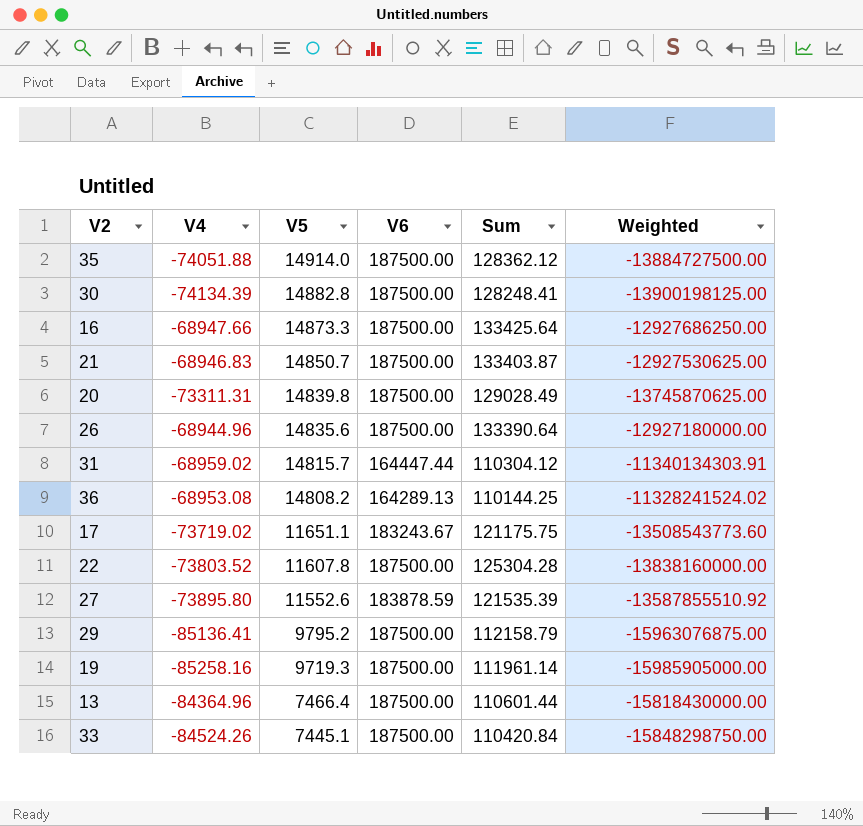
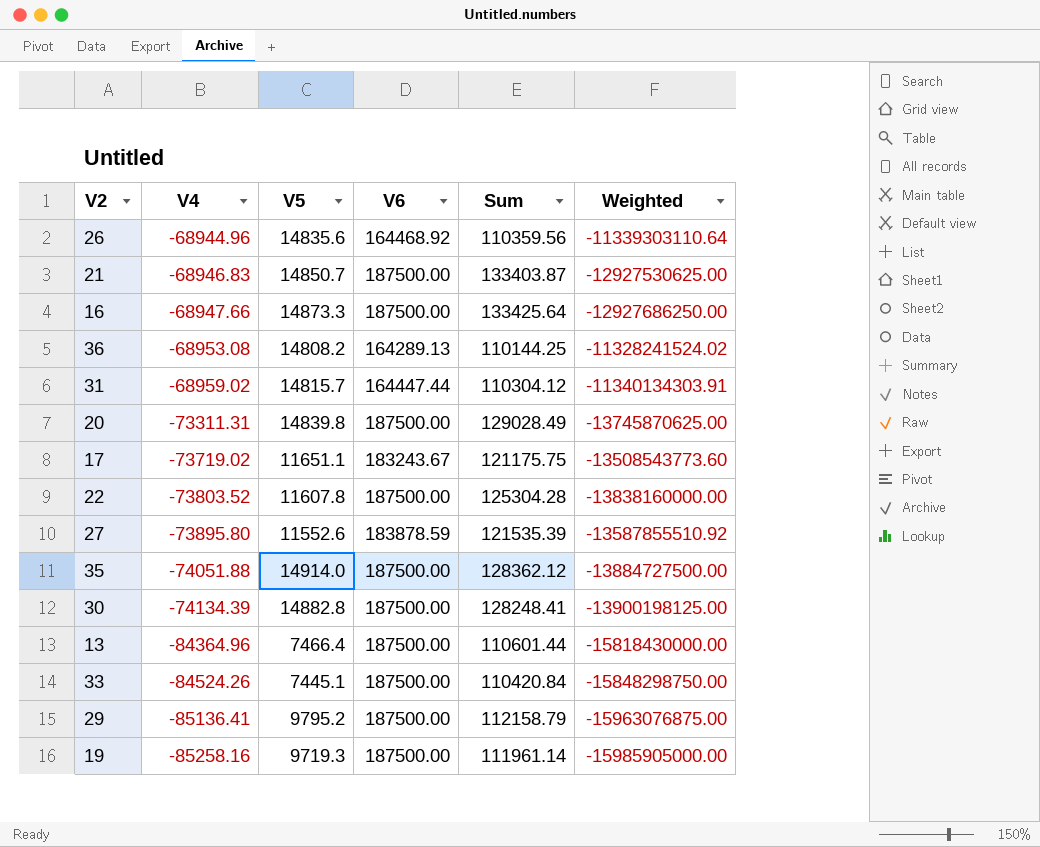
row order: V5 descending -> V4 descending
26 | V6: 187500.00 -> 164468.92
26 | Sum: 133390.64 -> 110359.56
26 | Weighted: -12927180000.00 -> -11339303110.64

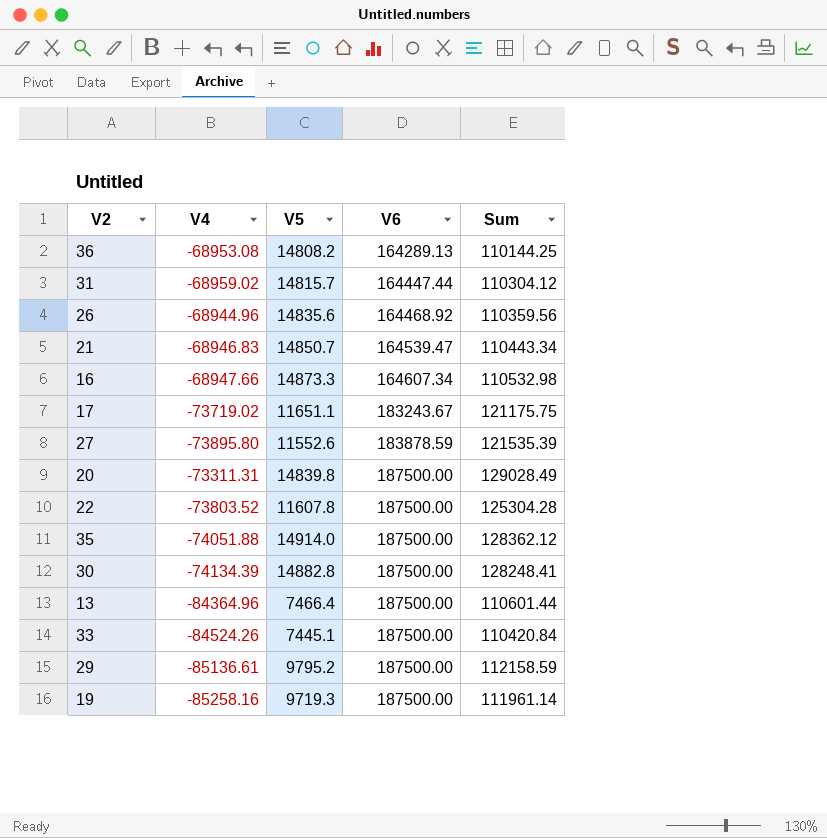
row order: V4 descending -> V6 ascending
column Weighted | formula: [V4] * [V6] -> none
21 | V6: 187500.00 -> 164539.47
21 | Sum: 133403.87 -> 110443.34
16 | V6: 187500.00 -> 164607.34
16 | Sum: 133425.64 -> 110532.98
29 | V4: -85136.41 -> -85136.61
29 | Sum: 112158.79 -> 112158.59

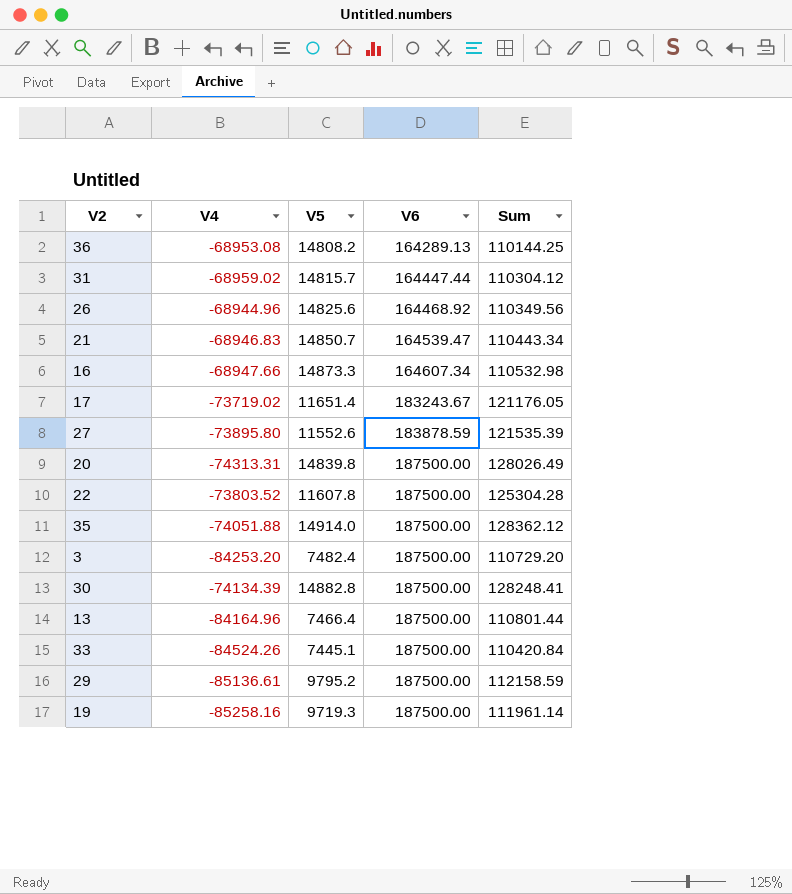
26 | V5: 14835.6 -> 14825.6
26 | Sum: 110359.56 -> 110349.56
17 | V5: 11651.1 -> 11651.4
17 | Sum: 121175.75 -> 121176.05
20 | V4: -73311.31 -> -74313.31
20 | Sum: 129028.49 -> 128026.49
row 3: none -> -84253.20 | 7482.4 | 187500.00 | 110729.20
13 | V4: -84364.96 -> -84164.96
13 | Sum: 110601.44 -> 110801.44

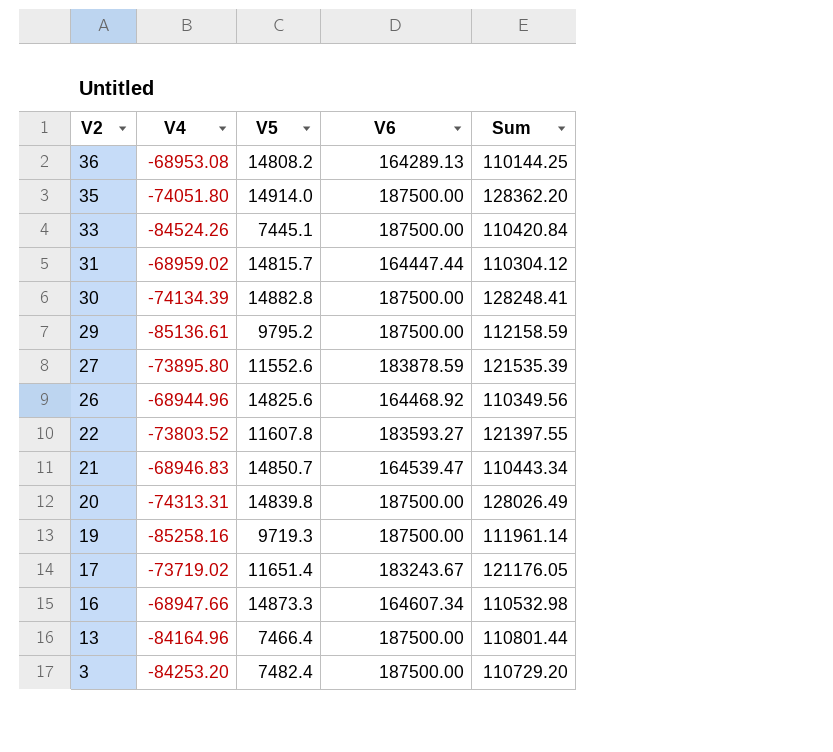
row order: V6 ascending -> V2 descending
35 | V4: -74051.88 -> -74051.80
35 | Sum: 128362.12 -> 128362.20
22 | V6: 187500.00 -> 183593.27
22 | Sum: 125304.28 -> 121397.55

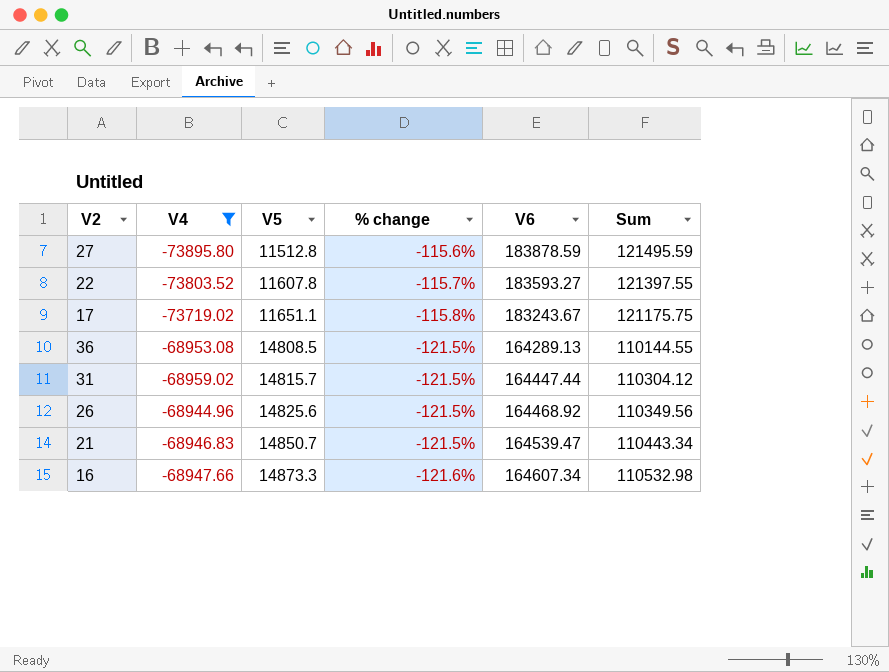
filter: none -> V4 >= -73895.80
row order: V2 descending -> V5 ascending
column % change | formula: none -> ([V5] - [V4]) / [V4]
27 | V5: 11552.6 -> 11512.8
27 | Sum: 121535.39 -> 121495.59
17 | V5: 11651.4 -> 11651.1
17 | Sum: 121176.05 -> 121175.75
36 | V5: 14808.2 -> 14808.5
36 | Sum: 110144.25 -> 110144.55

